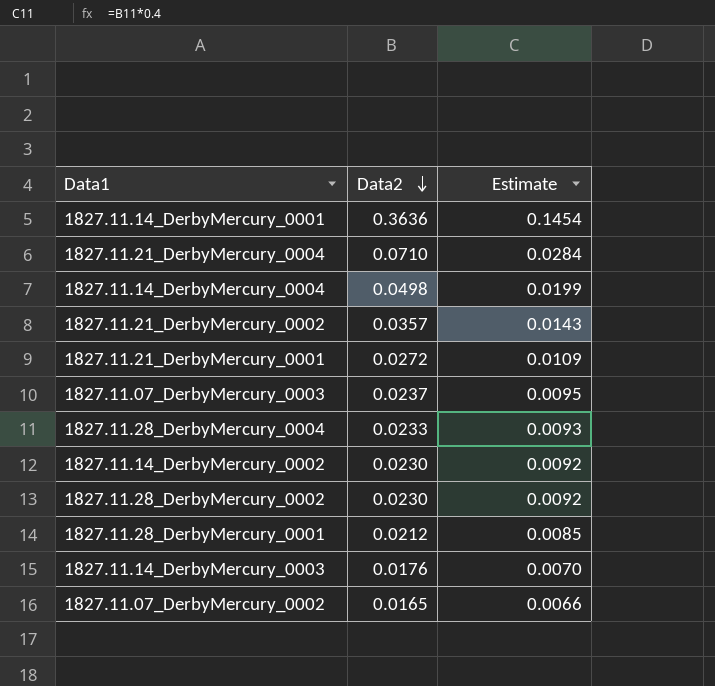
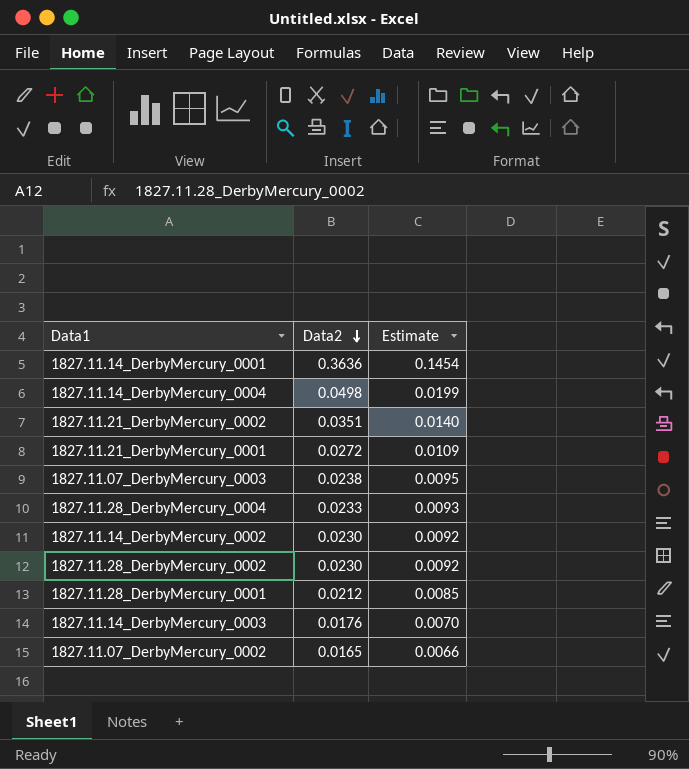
row 1827.11.21_DerbyMercury_0004: 0.0710 | 0.0284 -> none
1827.11.21_DerbyMercury_0002 | Data2: 0.0357 -> 0.0351
1827.11.21_DerbyMercury_0002 | Estimate: 0.0143 -> 0.0140
1827.11.07_DerbyMercury_0003 | Data2: 0.0237 -> 0.0238

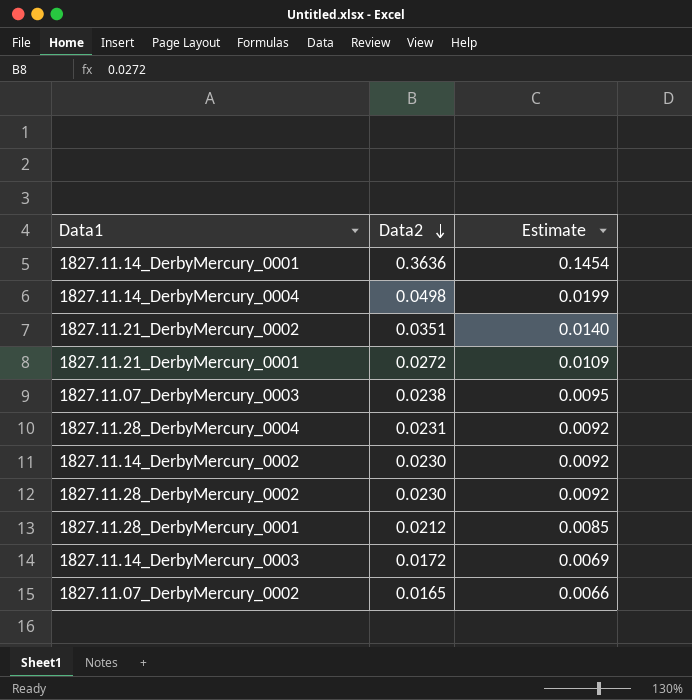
1827.11.28_DerbyMercury_0004 | Data2: 0.0233 -> 0.0231
1827.11.28_DerbyMercury_0004 | Estimate: 0.0093 -> 0.0092
1827.11.14_DerbyMercury_0003 | Data2: 0.0176 -> 0.0172
1827.11.14_DerbyMercury_0003 | Estimate: 0.0070 -> 0.0069

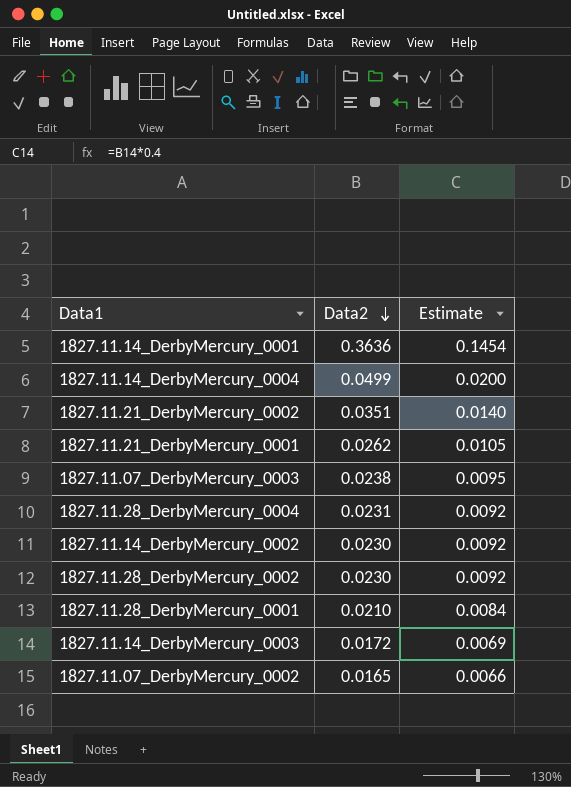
1827.11.14_DerbyMercury_0004 | Data2: 0.0498 -> 0.0499
1827.11.14_DerbyMercury_0004 | Estimate: 0.0199 -> 0.0200
1827.11.21_DerbyMercury_0001 | Data2: 0.0272 -> 0.0262
1827.11.21_DerbyMercury_0001 | Estimate: 0.0109 -> 0.0105
1827.11.28_DerbyMercury_0001 | Data2: 0.0212 -> 0.0210
1827.11.28_DerbyMercury_0001 | Estimate: 0.0085 -> 0.0084

